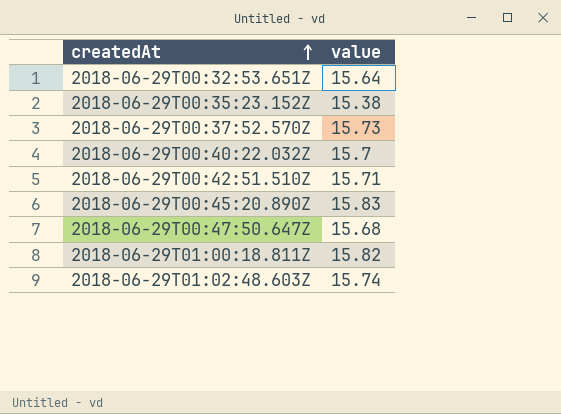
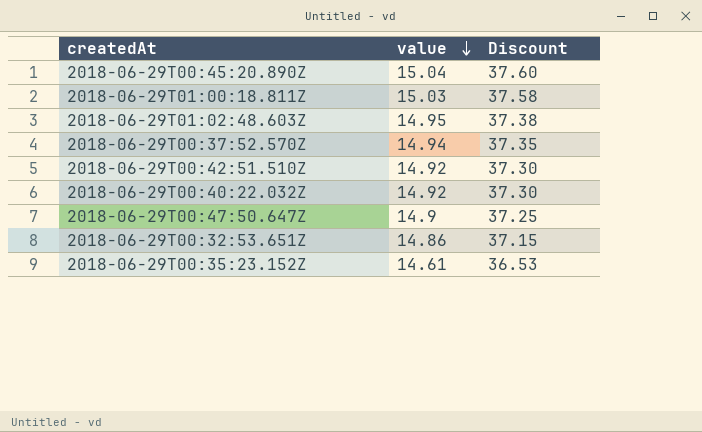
row order: createdAt ascending -> value descending
column Discount | formula: none -> [value] * 2.5
2018-06-29T00:45:20.890Z | value: 15.83 -> 15.04
2018-06-29T01:00:18.811Z | value: 15.82 -> 15.03
2018-06-29T01:02:48.603Z | value: 15.74 -> 14.95
2018-06-29T00:37:52.570Z | value: 15.73 -> 14.94
2018-06-29T00:42:51.510Z | value: 15.71 -> 14.92
2018-06-29T00:40:22.032Z | value: 15.7 -> 14.92
2018-06-29T00:47:50.647Z | value: 15.68 -> 14.9
2018-06-29T00:32:53.651Z | value: 15.64 -> 14.86
2018-06-29T00:35:23.152Z | value: 15.38 -> 14.61

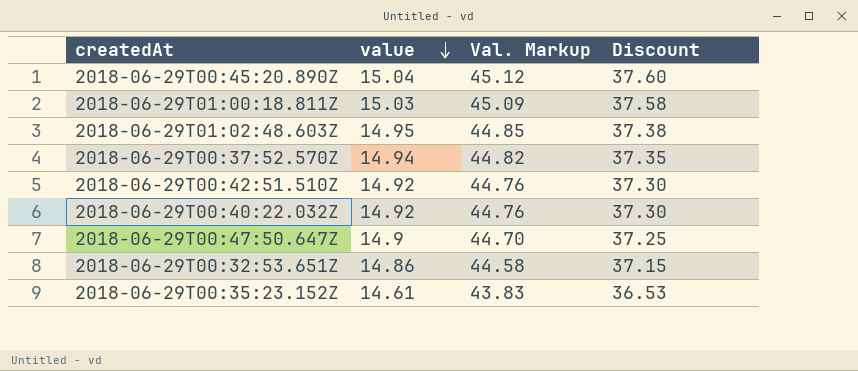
column Val. Markup | formula: none -> [value] * 3

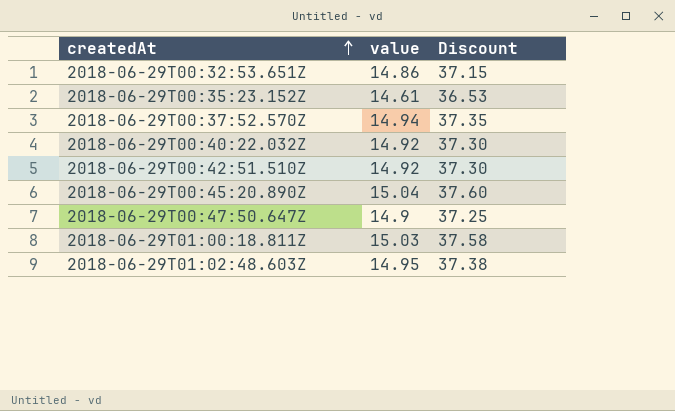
row order: value descending -> createdAt ascending
column Val. Markup | formula: [value] * 3 -> none

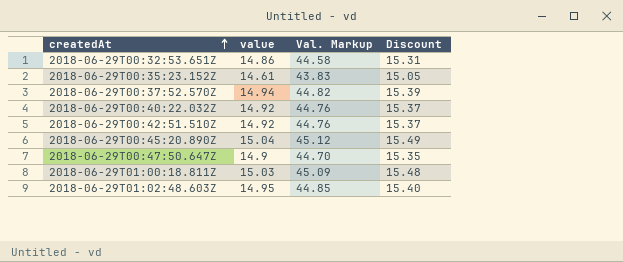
column Val. Markup | formula: none -> [value] * 3
column Discount | formula: [value] * 2.5 -> [value] * 1.03

